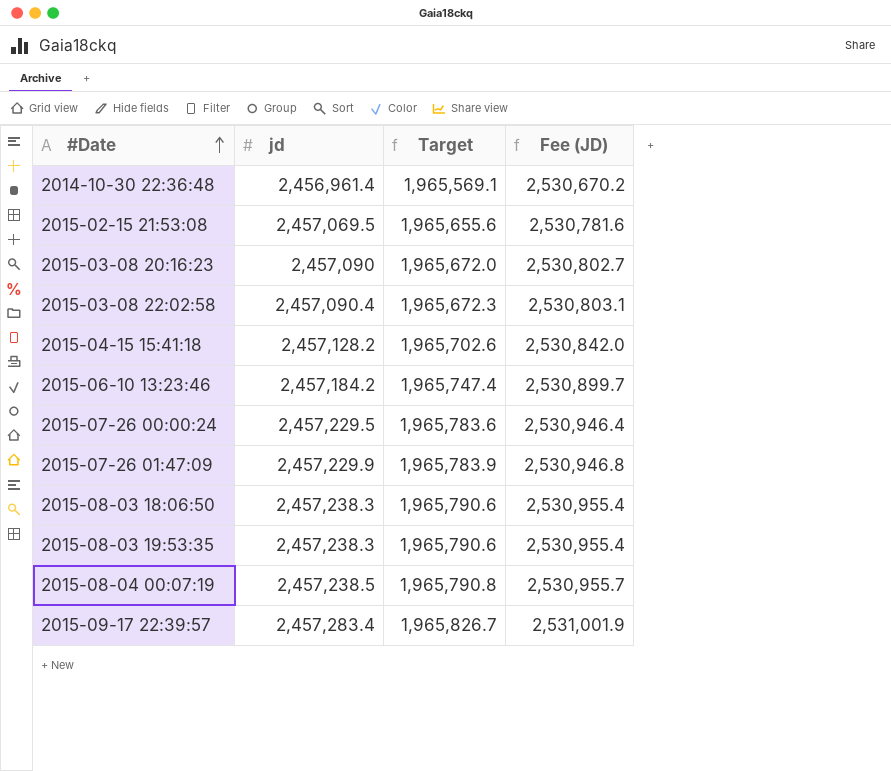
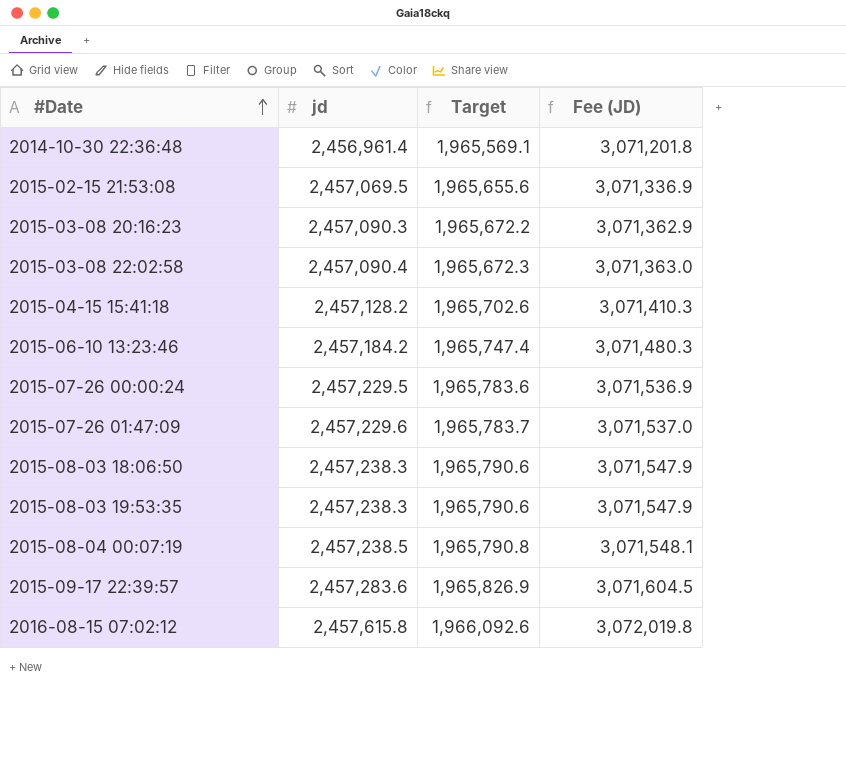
column Fee (JD) | formula: [jd] * 1.03 -> [jd] * 1.25
2015-03-08 20:16:23 | jd: 2,457,090 -> 2,457,090.3
2015-03-08 20:16:23 | Target: 1,965,672.0 -> 1,965,672.2
2015-07-26 01:47:09 | jd: 2,457,229.9 -> 2,457,229.6
2015-07-26 01:47:09 | Target: 1,965,783.9 -> 1,965,783.7
2015-09-17 22:39:57 | jd: 2,457,283.4 -> 2,457,283.6
2015-09-17 22:39:57 | Target: 1,965,826.7 -> 1,965,826.9
row 2016-08-15 07:02:12: none -> 2,457,615.8 | 1,966,092.6 | 3,072,019.8

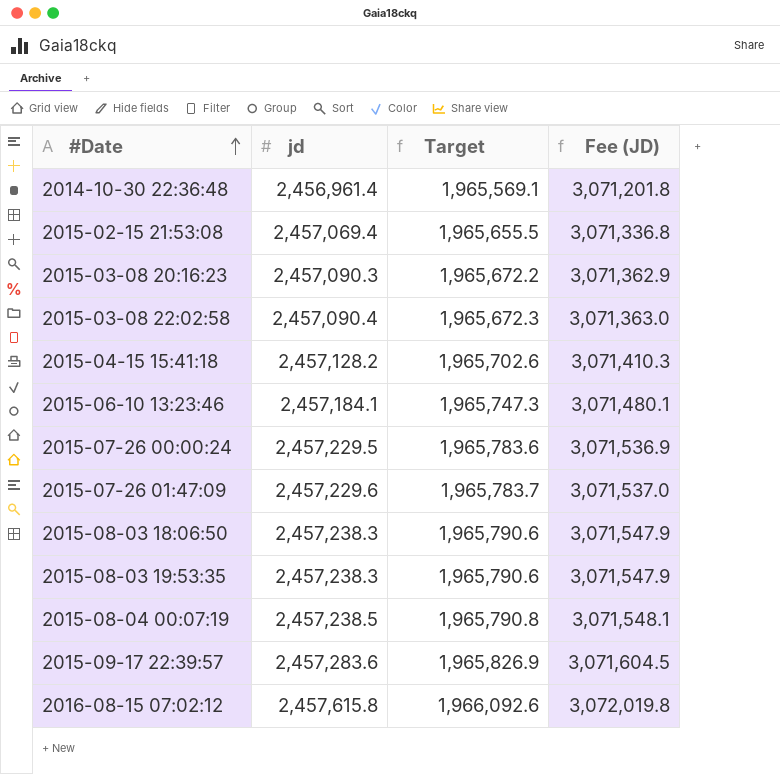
2015-02-15 21:53:08 | jd: 2,457,069.5 -> 2,457,069.4
2015-02-15 21:53:08 | Target: 1,965,655.6 -> 1,965,655.5
2015-02-15 21:53:08 | Fee (JD): 3,071,336.9 -> 3,071,336.8
2015-06-10 13:23:46 | jd: 2,457,184.2 -> 2,457,184.1
2015-06-10 13:23:46 | Target: 1,965,747.4 -> 1,965,747.3
2015-06-10 13:23:46 | Fee (JD): 3,071,480.3 -> 3,071,480.1

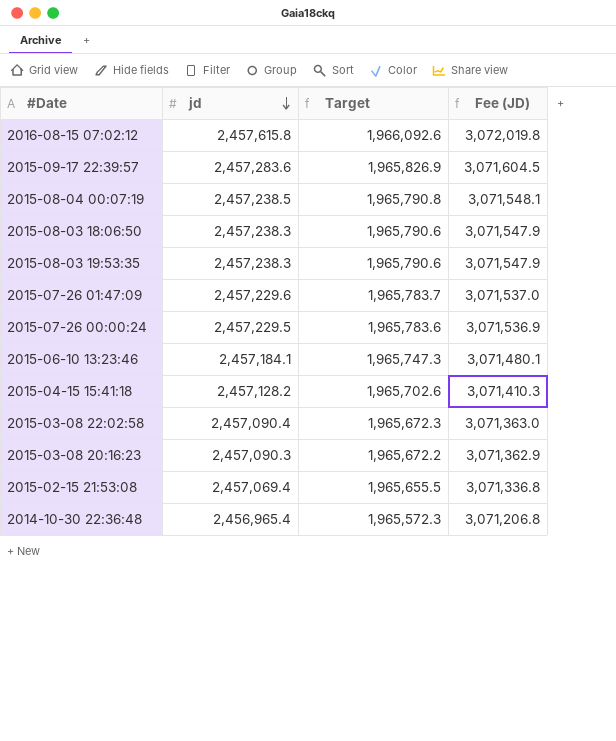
row order: #Date ascending -> jd descending
2014-10-30 22:36:48 | jd: 2,456,961.4 -> 2,456,965.4
2014-10-30 22:36:48 | Target: 1,965,569.1 -> 1,965,572.3
2014-10-30 22:36:48 | Fee (JD): 3,071,201.8 -> 3,071,206.8

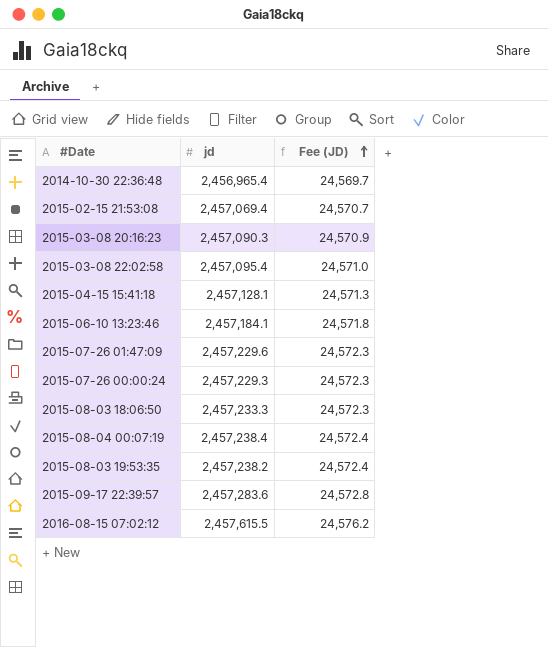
row order: jd descending -> Fee (JD) ascending
column Target | formula: [jd] * 0.8 -> none
column Fee (JD) | formula: [jd] * 1.25 -> [jd] * 0.01
2015-03-08 22:02:58 | jd: 2,457,090.4 -> 2,457,095.4
2015-04-15 15:41:18 | jd: 2,457,128.2 -> 2,457,128.1
2015-07-26 00:00:24 | jd: 2,457,229.5 -> 2,457,229.3
2015-08-03 18:06:50 | jd: 2,457,238.3 -> 2,457,233.3
2015-08-04 00:07:19 | jd: 2,457,238.5 -> 2,457,238.4
2015-08-03 19:53:35 | jd: 2,457,238.3 -> 2,457,238.2
2016-08-15 07:02:12 | jd: 2,457,615.8 -> 2,457,615.5

